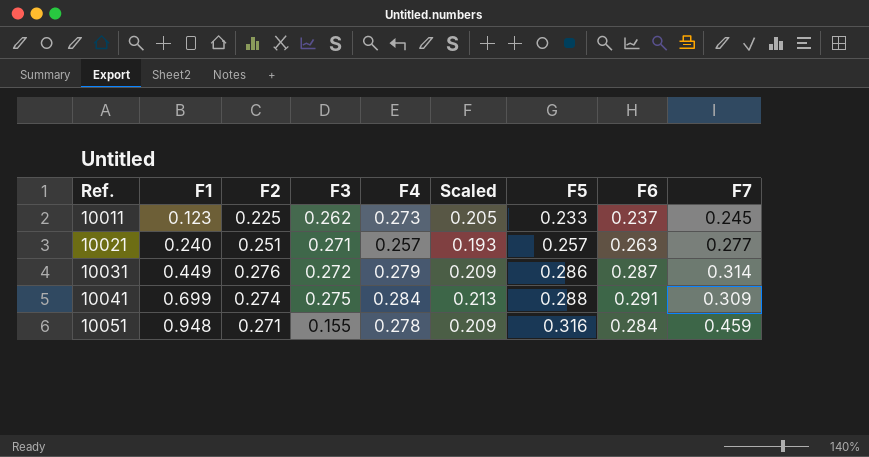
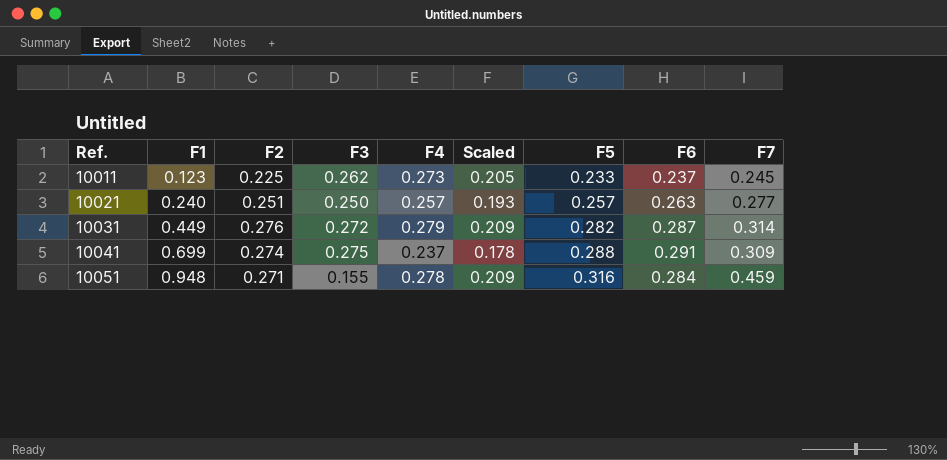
10021 | F3: 0.271 -> 0.250
10031 | F5: 0.286 -> 0.282
10041 | F4: 0.284 -> 0.237
10041 | Scaled: 0.213 -> 0.178

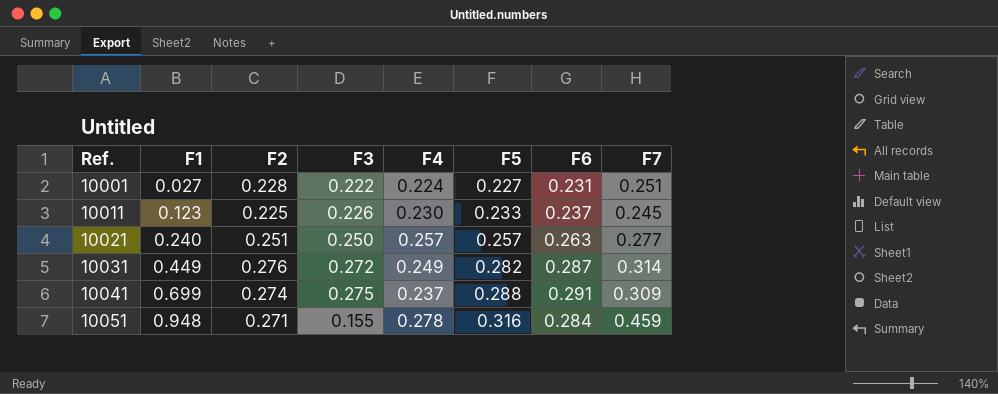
column Scaled | formula: [F4] * 0.75 -> none
row 10001: none -> 0.027 | 0.228 | 0.222 | 0.224 | 0.227 | 0.231 | 0.251
10011 | F3: 0.262 -> 0.226
10011 | F4: 0.273 -> 0.230
10031 | F4: 0.279 -> 0.249

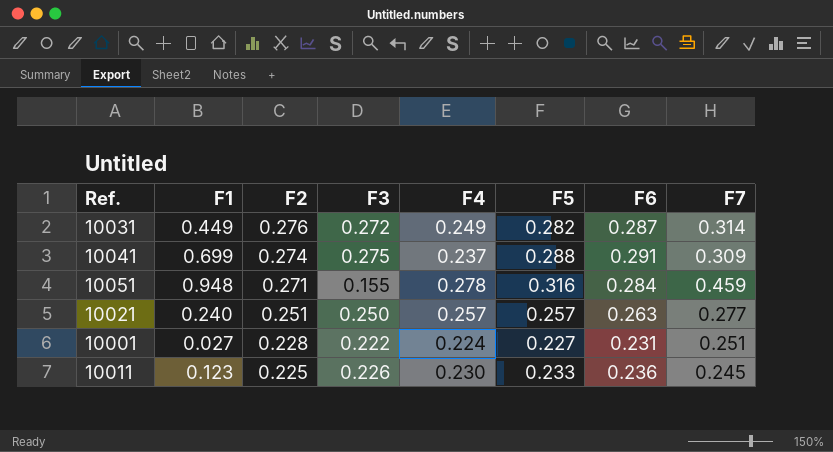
row order: Ref. ascending -> F2 descending
10011 | F6: 0.237 -> 0.236

